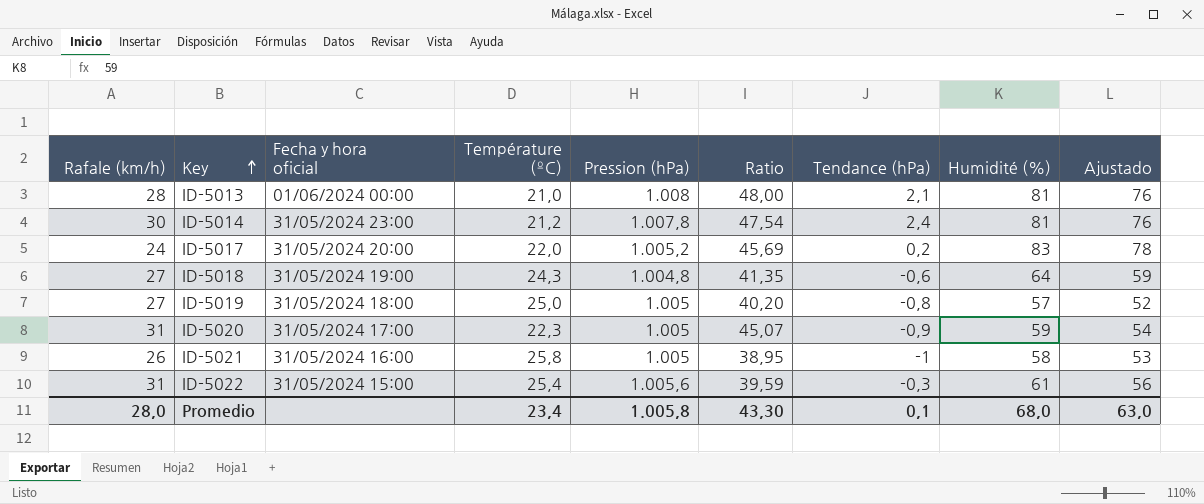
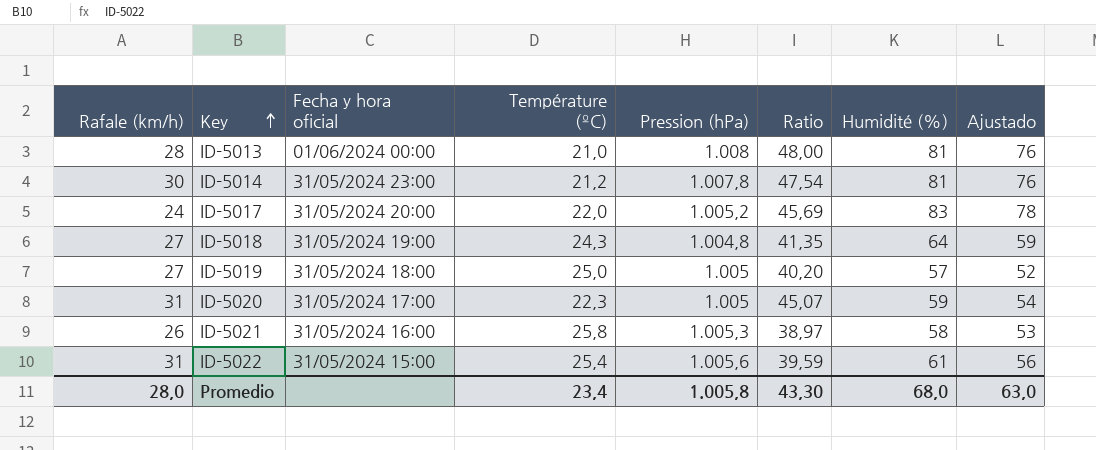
column Tendance (hPa) | position: 7 -> none
ID-5021 | Pression (hPa): 1.005 -> 1.005,3
ID-5021 | Ratio: 38,95 -> 38,97

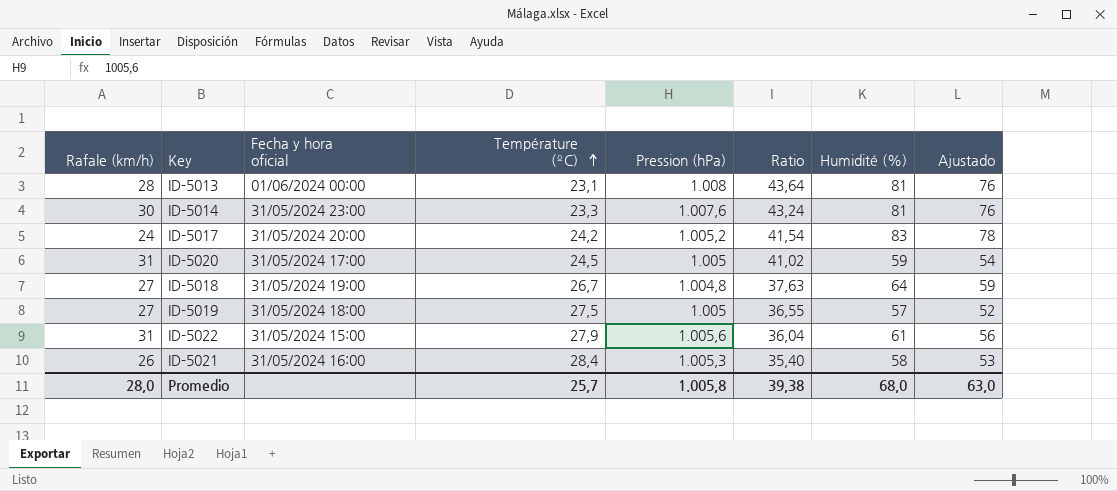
row order: Key ascending -> Température (ºC) ascending
ID-5013 | Température (ºC): 21,0 -> 23,1
ID-5013 | Ratio: 48,00 -> 43,64
ID-5014 | Température (ºC): 21,2 -> 23,3
ID-5014 | Pression (hPa): 1.007,8 -> 1.007,6
ID-5014 | Ratio: 47,54 -> 43,24
ID-5017 | Température (ºC): 22,0 -> 24,2
ID-5017 | Ratio: 45,69 -> 41,54
ID-5020 | Température (ºC): 22,3 -> 24,5
ID-5020 | Ratio: 45,07 -> 41,02
ID-5018 | Température (ºC): 24,3 -> 26,7
ID-5018 | Ratio: 41,35 -> 37,63
ID-5019 | Température (ºC): 25,0 -> 27,5
ID-5019 | Ratio: 40,20 -> 36,55
ID-5022 | Température (ºC): 25,4 -> 27,9
ID-5022 | Ratio: 39,59 -> 36,04
ID-5021 | Température (ºC): 25,8 -> 28,4
ID-5021 | Ratio: 38,97 -> 35,40
Promedio | Température (ºC): 23,4 -> 25,7
Promedio | Ratio: 43,30 -> 39,38

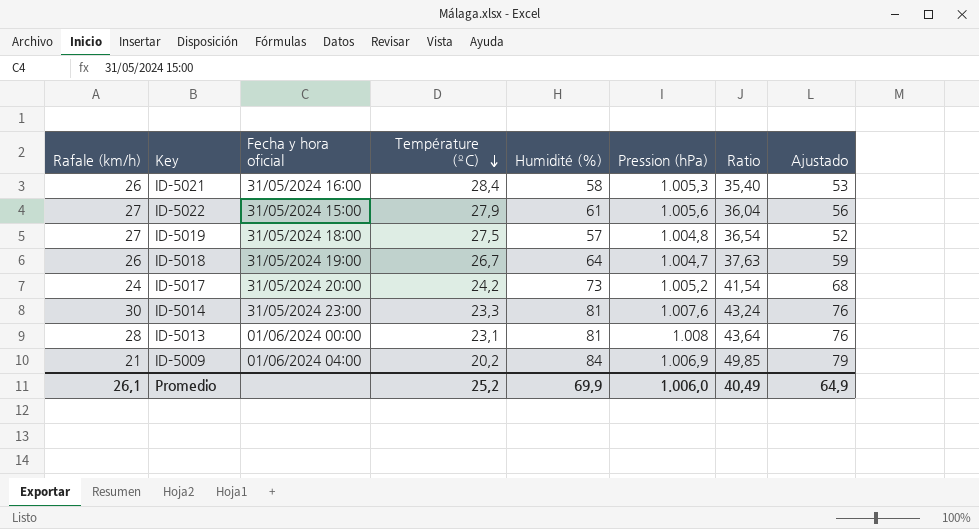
row order: Température (ºC) ascending -> Température (ºC) descending
column Humidité (%) | position: 7 -> 5
row ID-5020: 31 | 31/05/2024 17:00 | 24,5 | 1.005 | 41,02 | 59 | 54 -> none
ID-5022 | Rafale (km/h): 31 -> 27
ID-5019 | Pression (hPa): 1.005 -> 1.004,8
ID-5019 | Ratio: 36,55 -> 36,54
ID-5018 | Rafale (km/h): 27 -> 26
ID-5018 | Pression (hPa): 1.004,8 -> 1.004,7
ID-5017 | Humidité (%): 83 -> 73
ID-5017 | Ajustado: 78 -> 68
row ID-5009: none -> 21 | 01/06/2024 04:00 | 20,2 | 84 | 1.006,9 | 49,85 | 79
Promedio | Rafale (km/h): 28,0 -> 26,1
Promedio | Température (ºC): 25,7 -> 25,2
Promedio | Humidité (%): 68,0 -> 69,9
Promedio | Pression (hPa): 1.005,8 -> 1.006,0
Promedio | Ratio: 39,38 -> 40,49
Promedio | Ajustado: 63,0 -> 64,9

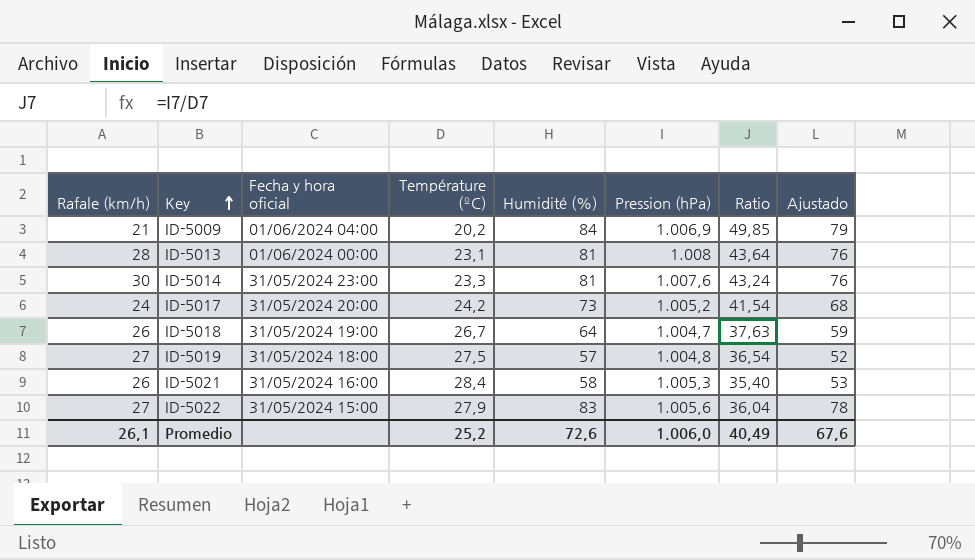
row order: Température (ºC) descending -> Key ascending
ID-5022 | Humidité (%): 61 -> 83
ID-5022 | Ajustado: 56 -> 78
Promedio | Humidité (%): 69,9 -> 72,6
Promedio | Ajustado: 64,9 -> 67,6

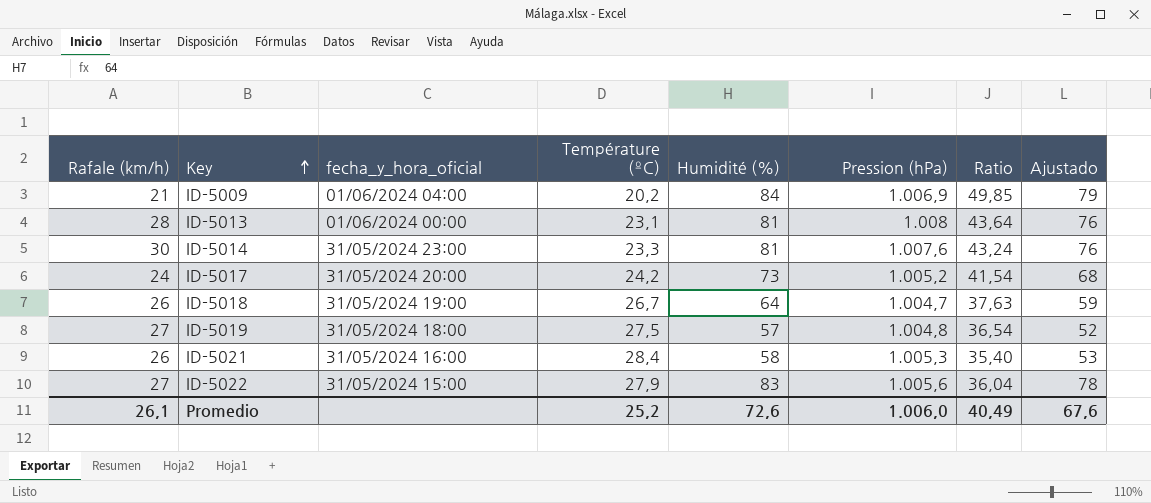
column name: Fecha y hora oficial -> fecha_y_hora_oficial

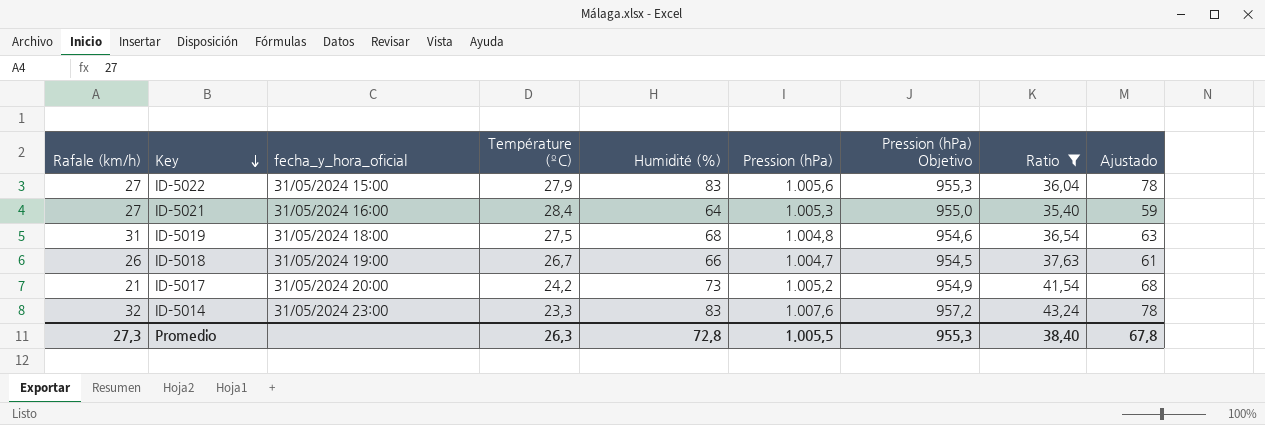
filter: none -> Ratio <= 43,24
row order: Key ascending -> Key descending
column Pression (hPa) Objetivo | formula: none -> [Pression (hPa)] * 0,95
ID-5021 | Rafale (km/h): 26 -> 27
ID-5021 | Humidité (%): 58 -> 64
ID-5021 | Ajustado: 53 -> 59
ID-5019 | Rafale (km/h): 27 -> 31
ID-5019 | Humidité (%): 57 -> 68
ID-5019 | Ajustado: 52 -> 63
ID-5018 | Humidité (%): 64 -> 66
ID-5018 | Ajustado: 59 -> 61
ID-5017 | Rafale (km/h): 24 -> 21
ID-5014 | Rafale (km/h): 30 -> 32
ID-5014 | Humidité (%): 81 -> 83
ID-5014 | Ajustado: 76 -> 78
Promedio | Rafale (km/h): 26,1 -> 27,3
Promedio | Température (ºC): 25,2 -> 26,3
Promedio | Humidité (%): 72,6 -> 72,8
Promedio | Pression (hPa): 1.006,0 -> 1.005,5
Promedio | Ratio: 40,49 -> 38,40
Promedio | Ajustado: 67,6 -> 67,8

